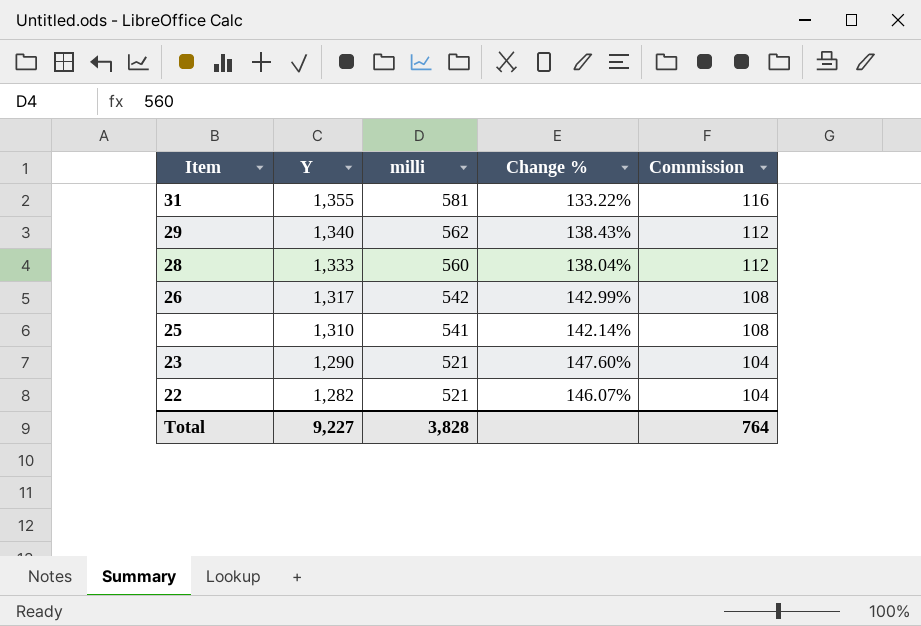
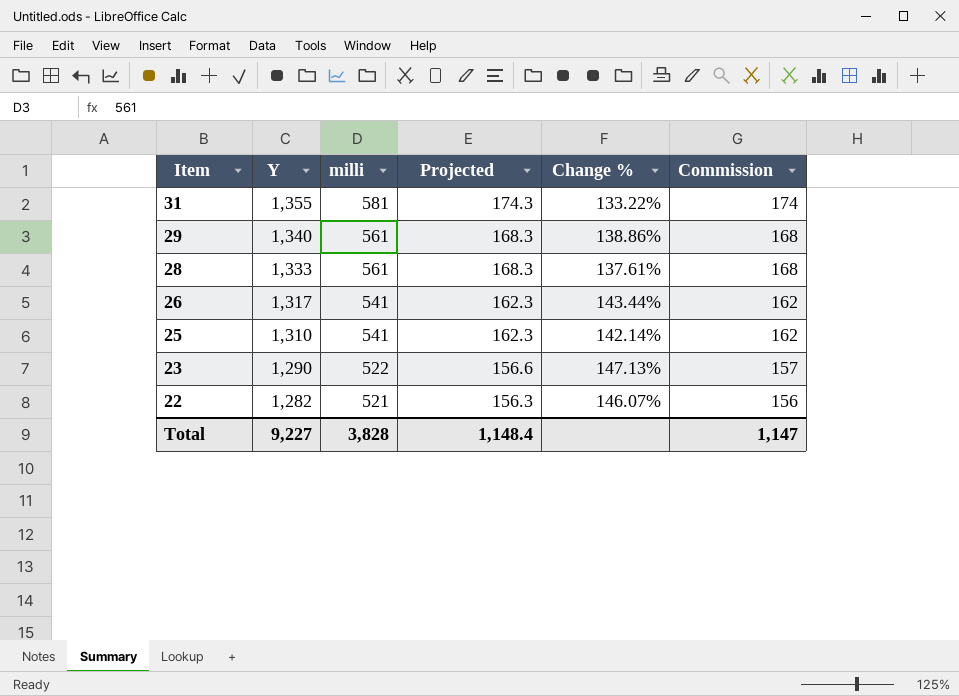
column Projected | formula: none -> [milli] * 0.3
column Commission | formula: [milli] * 0.2 -> [milli] * 0.3
29 | milli: 562 -> 561
29 | Change %: 138.43% -> 138.86%
28 | milli: 560 -> 561
28 | Change %: 138.04% -> 137.61%
26 | milli: 542 -> 541
26 | Change %: 142.99% -> 143.44%
23 | milli: 521 -> 522
23 | Change %: 147.60% -> 147.13%
Total | Commission: 764 -> 1,147

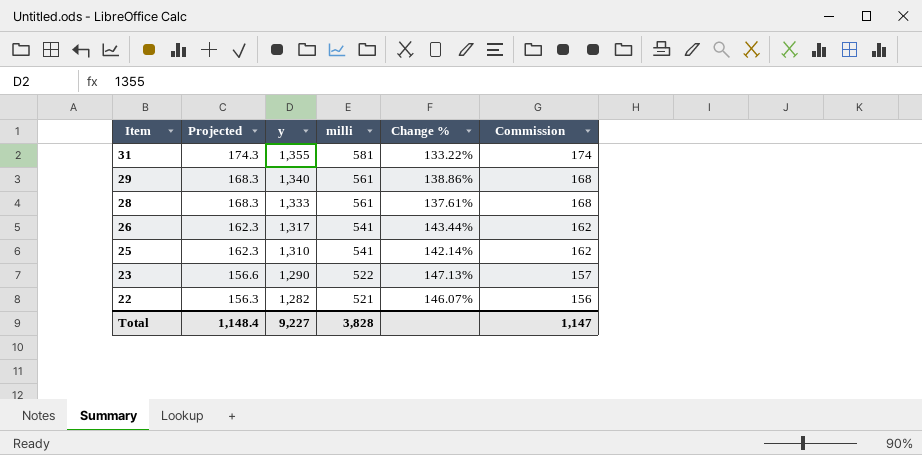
column Projected | position: 4 -> 2
column name: Y -> y

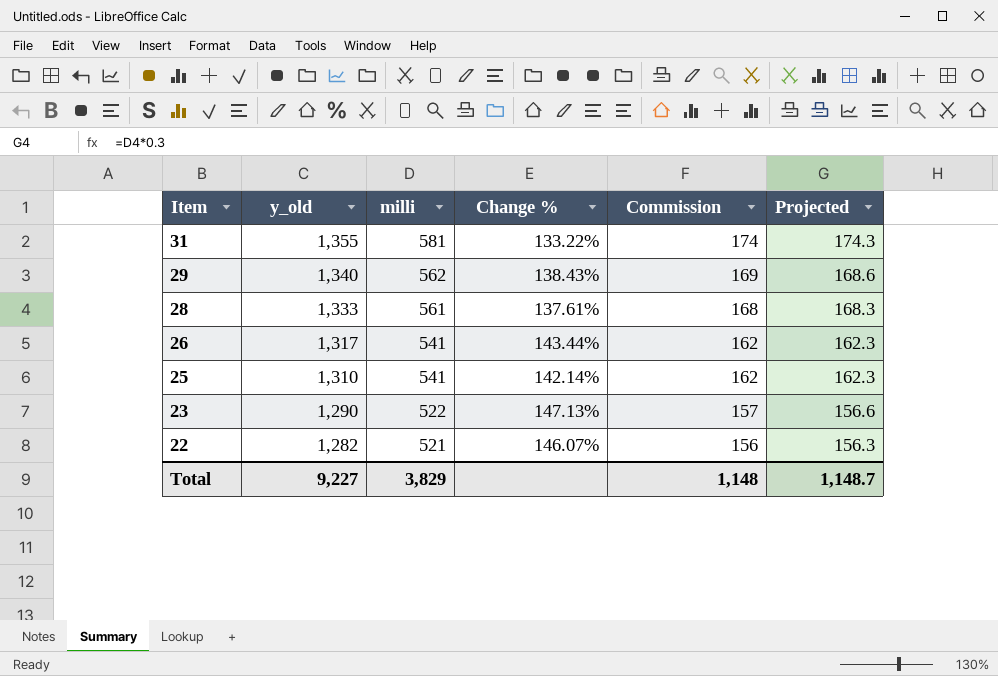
column name: y -> y_old
column Projected | position: 2 -> 6
29 | milli: 561 -> 562
29 | Change %: 138.86% -> 138.43%
29 | Commission: 168 -> 169
29 | Projected: 168.3 -> 168.6
Total | milli: 3,828 -> 3,829
Total | Commission: 1,147 -> 1,148
Total | Projected: 1,148.4 -> 1,148.7

